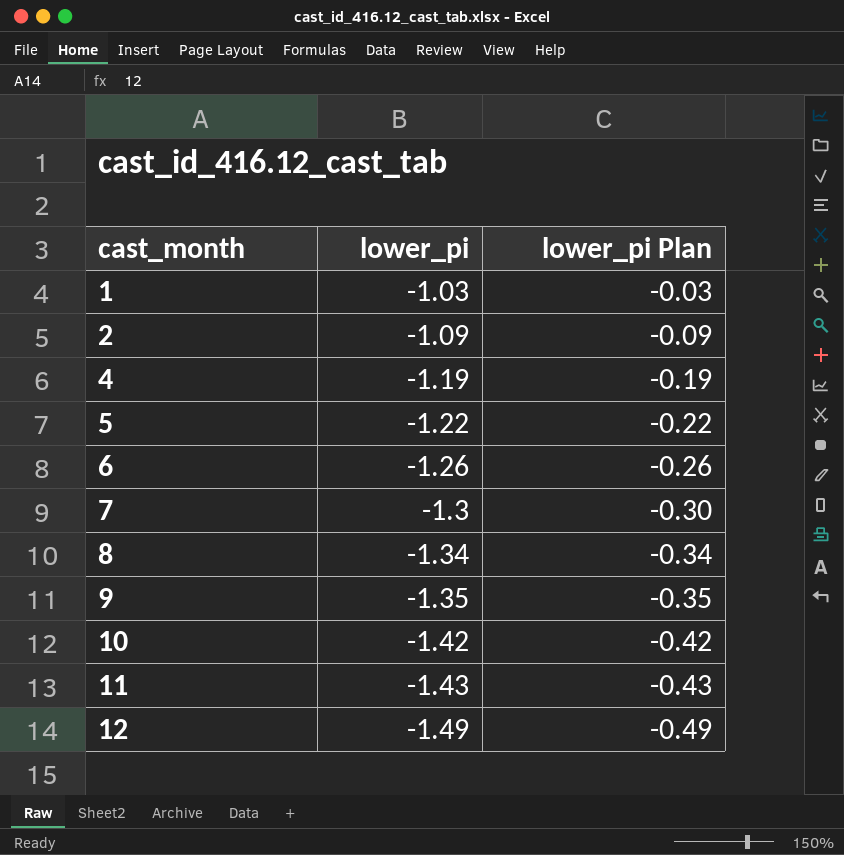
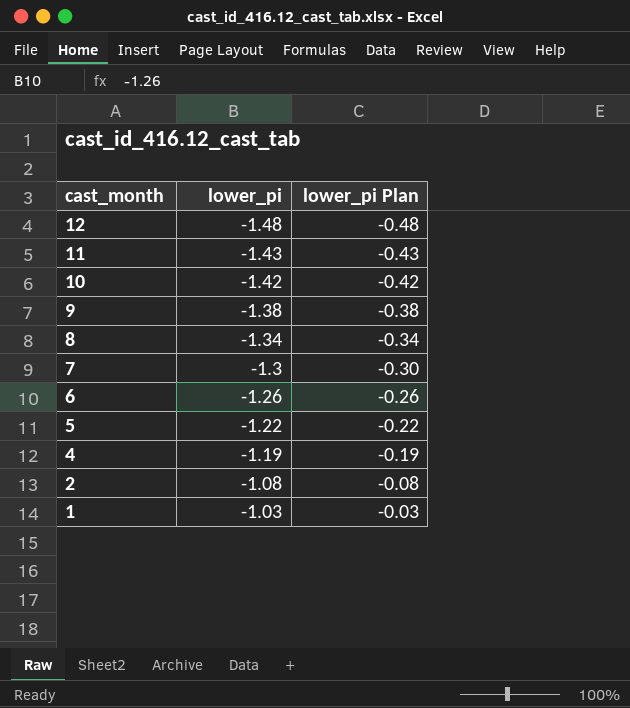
row order: cast_month ascending -> cast_month descending
12 | lower_pi: -1.49 -> -1.48
12 | lower_pi Plan: -0.49 -> -0.48
9 | lower_pi: -1.35 -> -1.38
9 | lower_pi Plan: -0.35 -> -0.38
2 | lower_pi: -1.09 -> -1.08
2 | lower_pi Plan: -0.09 -> -0.08

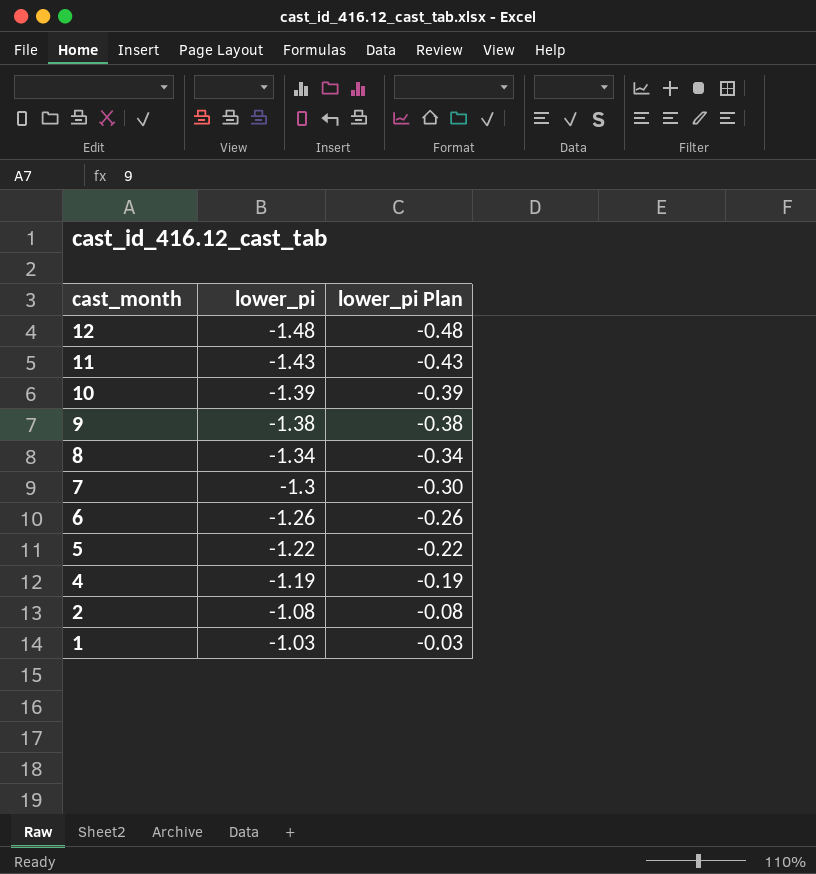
10 | lower_pi: -1.42 -> -1.39
10 | lower_pi Plan: -0.42 -> -0.39

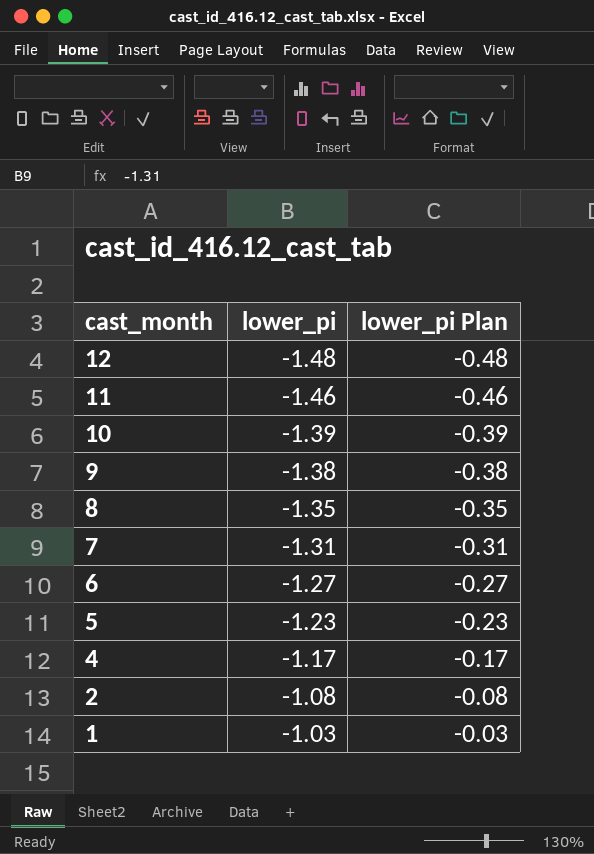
11 | lower_pi: -1.43 -> -1.46
11 | lower_pi Plan: -0.43 -> -0.46
8 | lower_pi: -1.34 -> -1.35
8 | lower_pi Plan: -0.34 -> -0.35
7 | lower_pi: -1.3 -> -1.31
7 | lower_pi Plan: -0.30 -> -0.31
6 | lower_pi: -1.26 -> -1.27
6 | lower_pi Plan: -0.26 -> -0.27
5 | lower_pi: -1.22 -> -1.23
5 | lower_pi Plan: -0.22 -> -0.23
4 | lower_pi: -1.19 -> -1.17
4 | lower_pi Plan: -0.19 -> -0.17

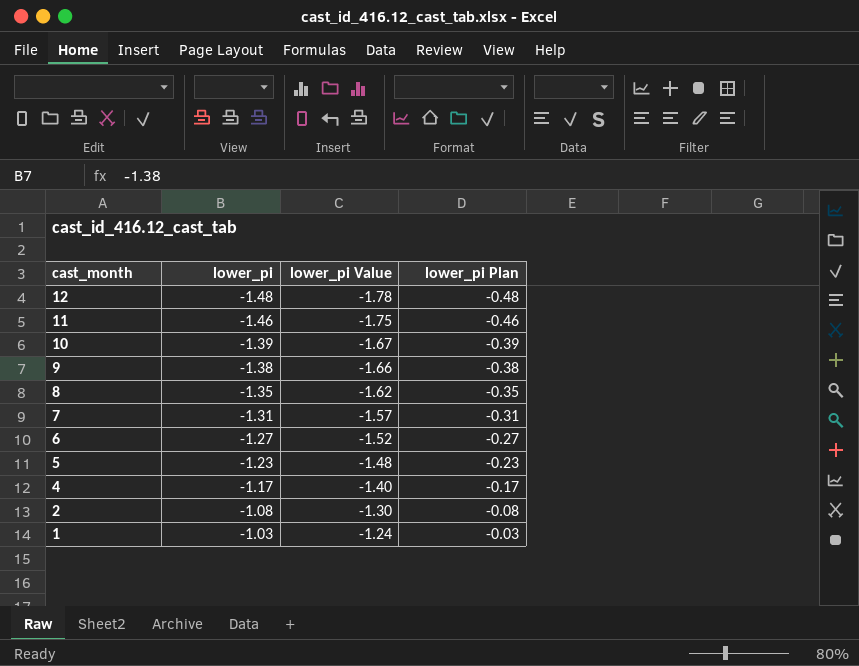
column lower_pi Value | formula: none -> [lower_pi] * 1.2

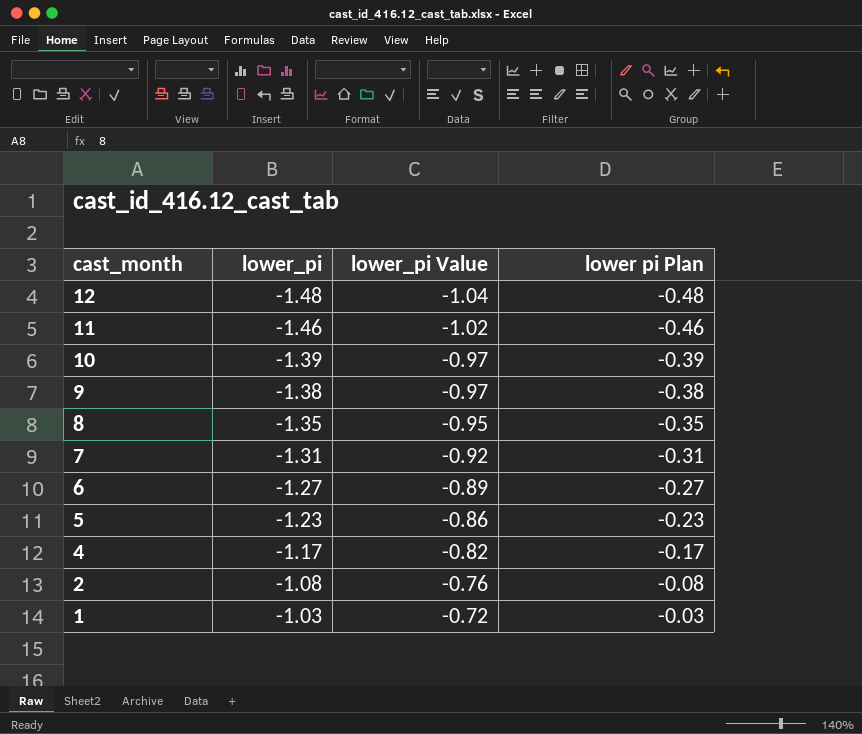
column lower_pi Value | formula: [lower_pi] * 1.2 -> [lower_pi] * 0.7
column name: lower_pi Plan -> lower pi Plan

